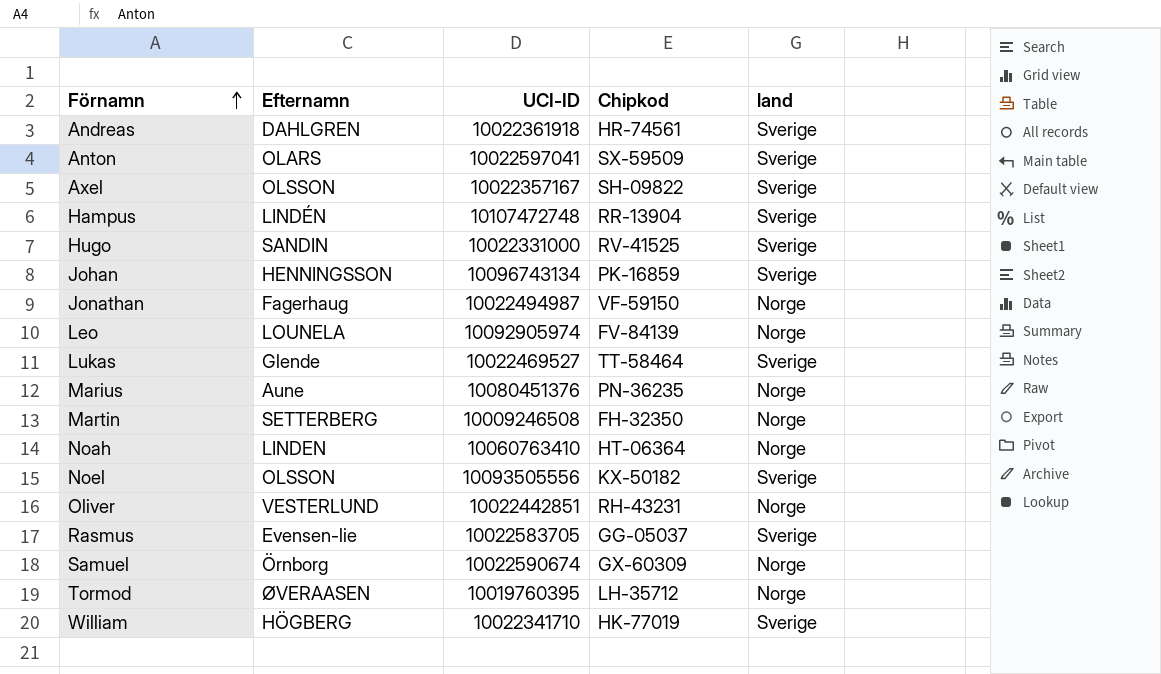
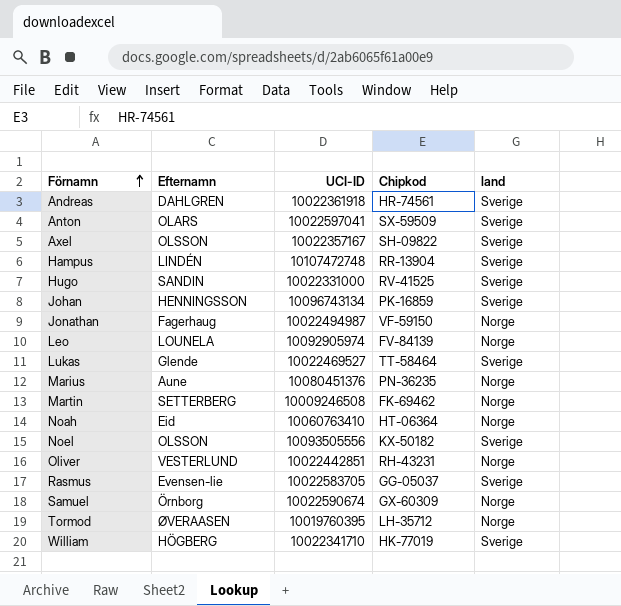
Martin | Chipkod: FH-32350 -> FK-69462
Noah | Efternamn: LINDEN -> Eid

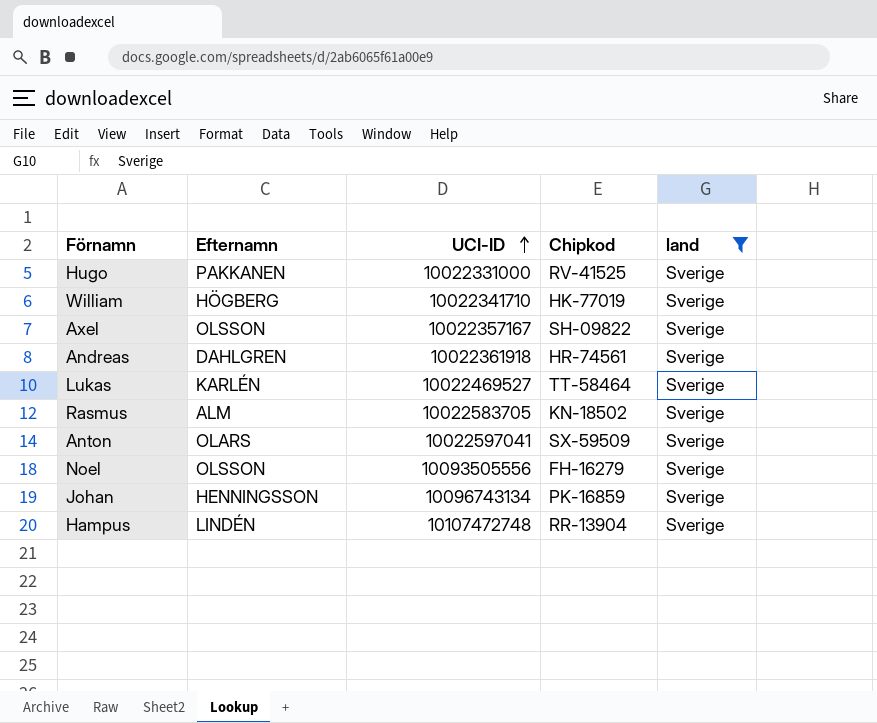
filter: none -> land = Sverige
row order: Förnamn ascending -> UCI-ID ascending
Hugo | Efternamn: SANDIN -> PAKKANEN
Lukas | Efternamn: Glende -> KARLÉN
Rasmus | Efternamn: Evensen-lie -> ALM
Rasmus | Chipkod: GG-05037 -> KN-18502
Noel | Chipkod: KX-50182 -> FH-16279

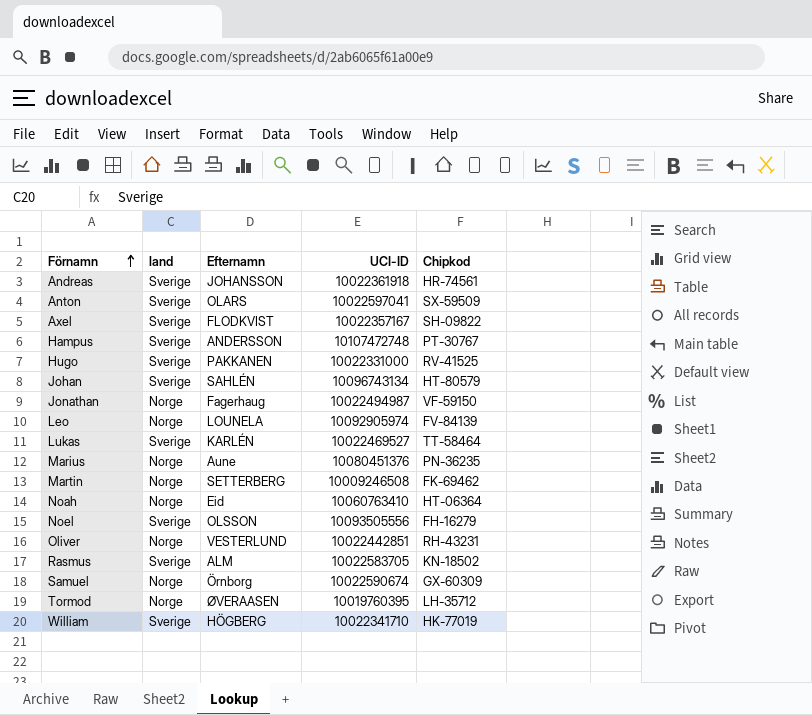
filter: land = Sverige -> none
row order: UCI-ID ascending -> Förnamn ascending
column land | position: 5 -> 2
Andreas | Efternamn: DAHLGREN -> JOHANSSON
Axel | Efternamn: OLSSON -> FLODKVIST
Hampus | Efternamn: LINDÉN -> ANDERSSON
Hampus | Chipkod: RR-13904 -> PT-30767
Johan | Efternamn: HENNINGSSON -> SAHLÉN
Johan | Chipkod: PK-16859 -> HT-80579

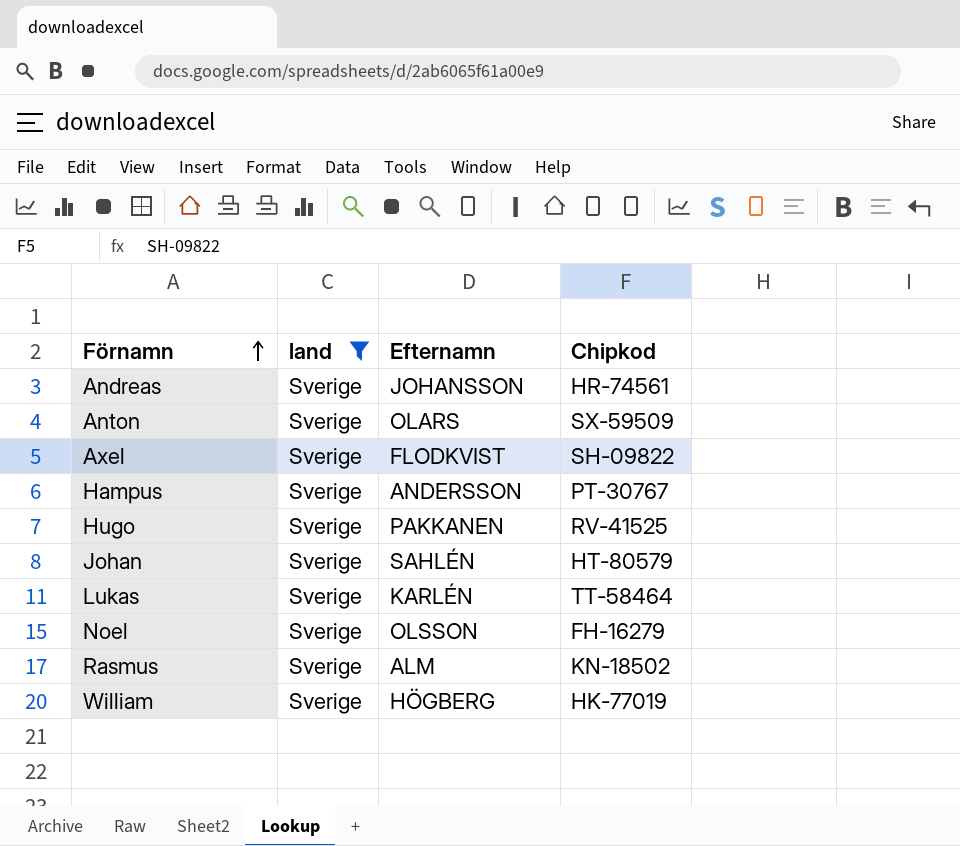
filter: none -> land = Sverige
column UCI-ID | position: 4 -> none

